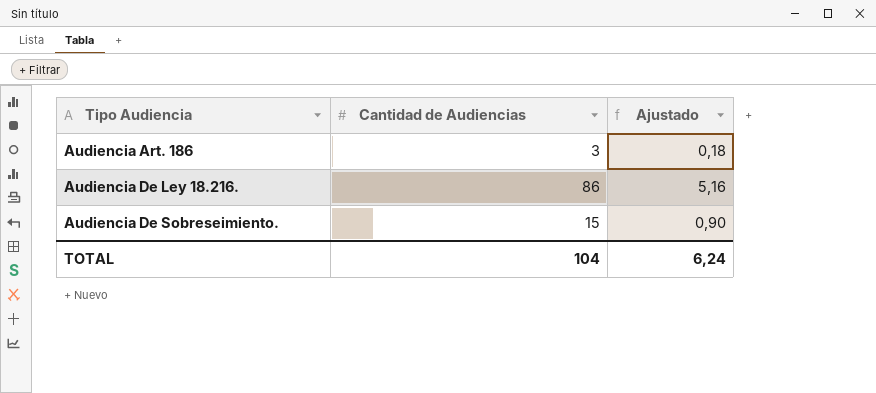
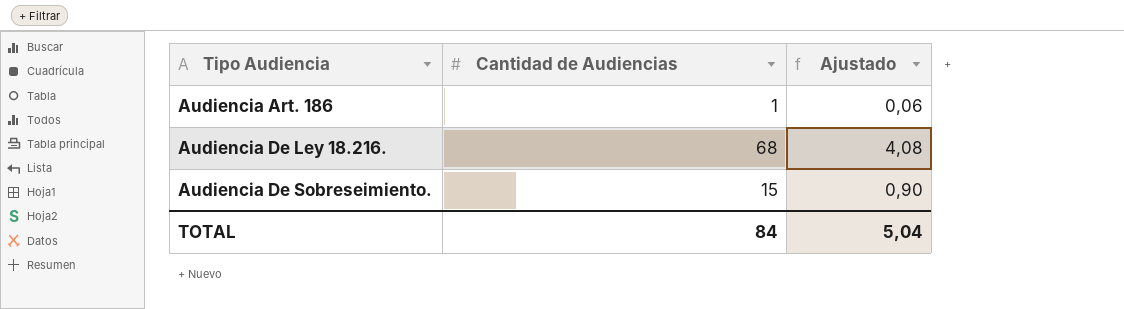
Audiencia Art. 186 | Cantidad de Audiencias: 3 -> 1
Audiencia Art. 186 | Ajustado: 0,18 -> 0,06
Audiencia De Ley 18.216. | Cantidad de Audiencias: 86 -> 68
Audiencia De Ley 18.216. | Ajustado: 5,16 -> 4,08
TOTAL | Cantidad de Audiencias: 104 -> 84
TOTAL | Ajustado: 6,24 -> 5,04

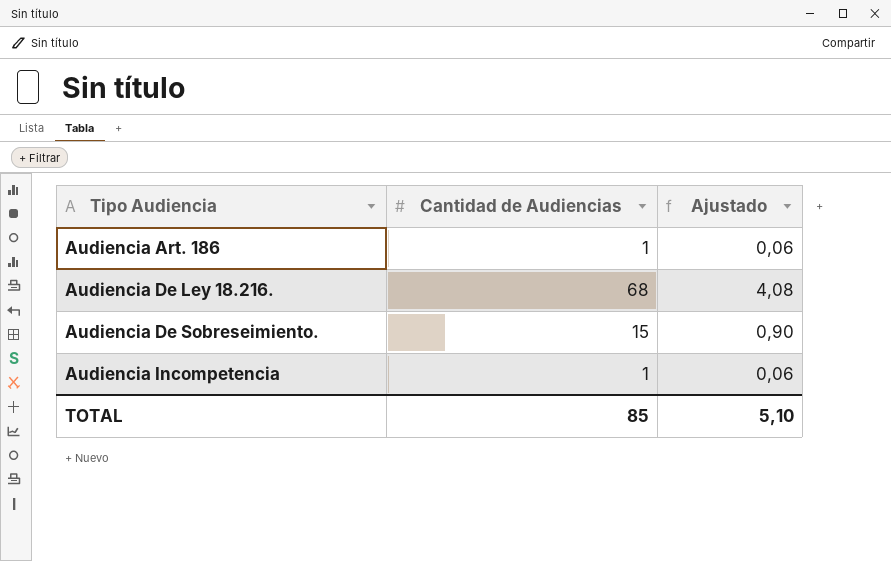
row Audiencia Incompetencia: none -> 1 | 0,06
TOTAL | Cantidad de Audiencias: 84 -> 85
TOTAL | Ajustado: 5,04 -> 5,10

